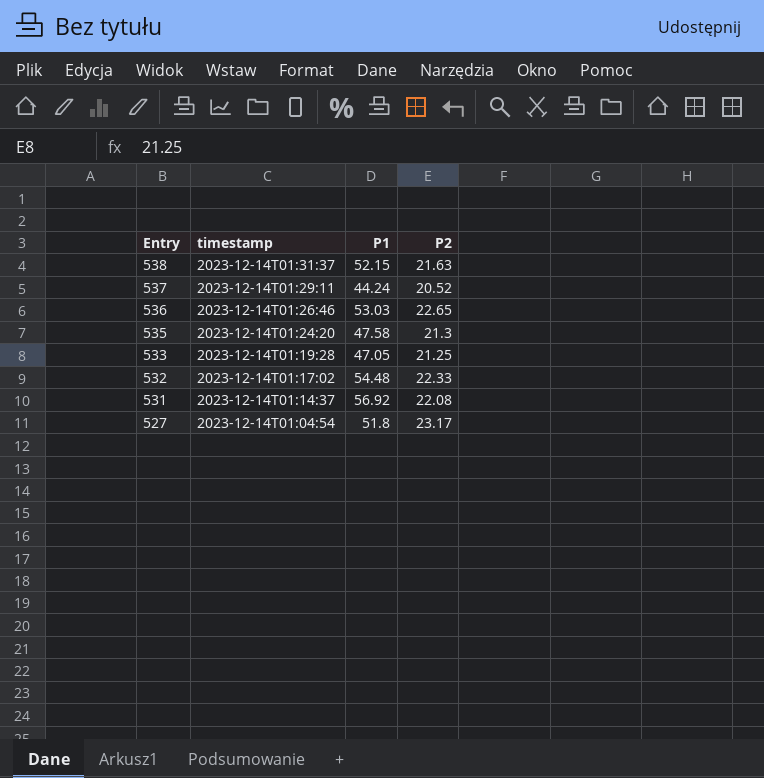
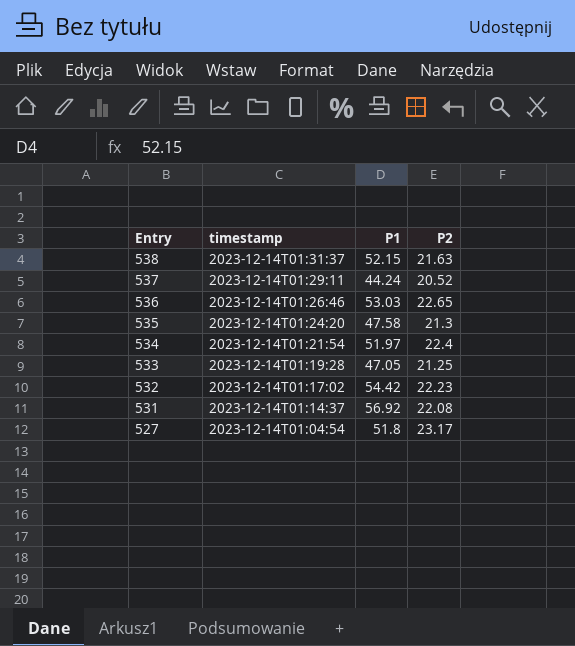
row 534: none -> 2023-12-14T01:21:54 | 51.97 | 22.4
532 | P1: 54.48 -> 54.42
532 | P2: 22.33 -> 22.23

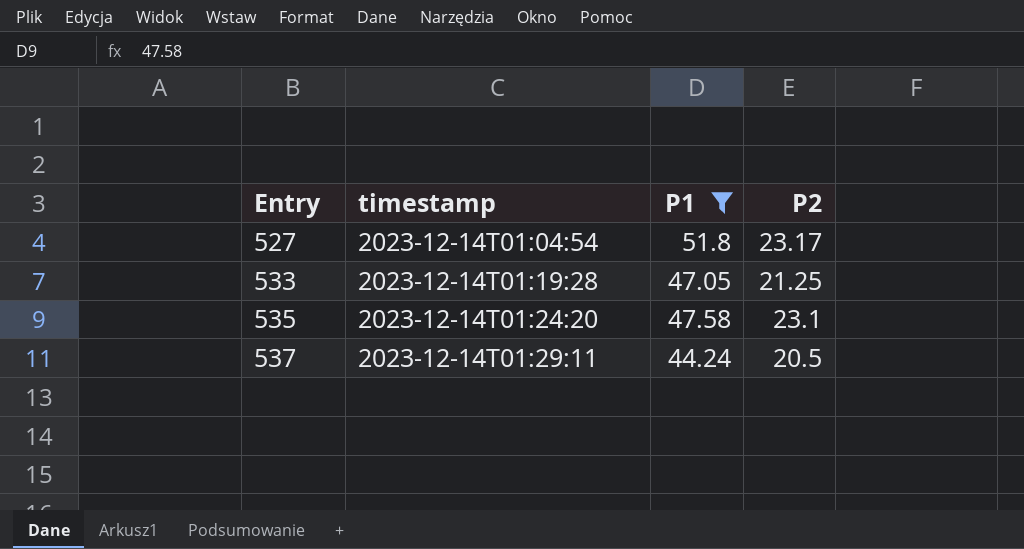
filter: none -> P1 <= 51.8
row order: Entry descending -> Entry ascending
535 | P2: 21.3 -> 23.1
537 | P2: 20.52 -> 20.5

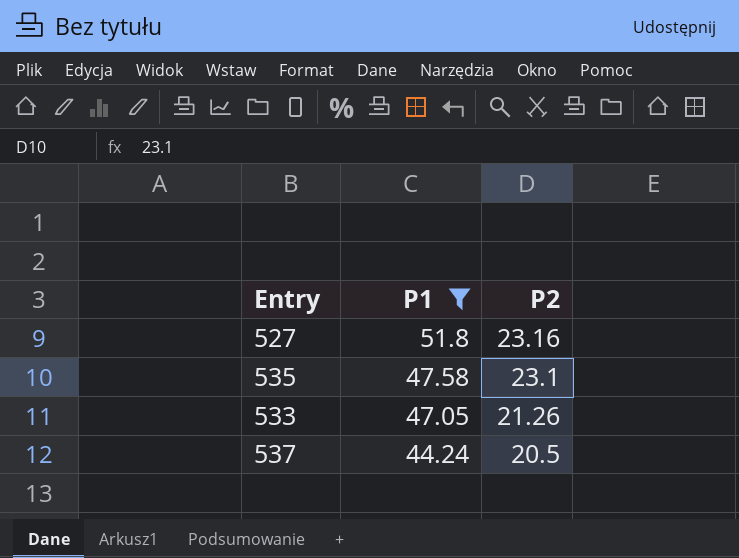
row order: Entry ascending -> P1 descending
column timestamp | position: 2 -> none
527 | P2: 23.17 -> 23.16
533 | P2: 21.25 -> 21.26

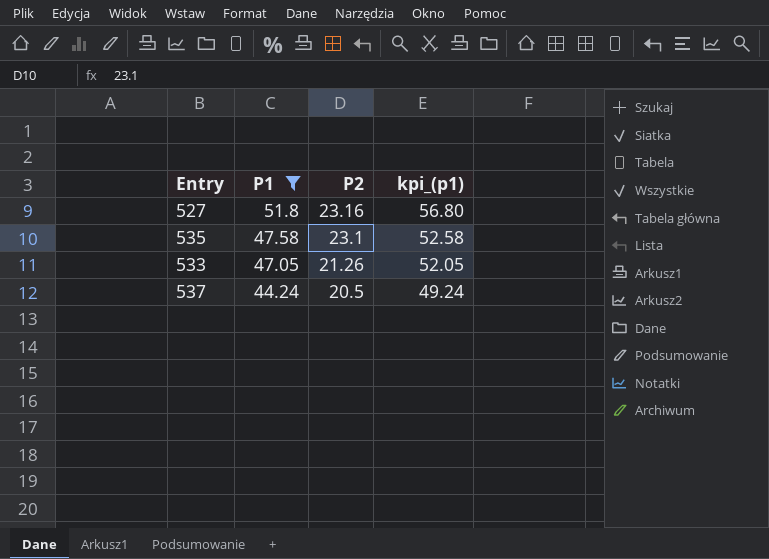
column kpi_(p1) | formula: none -> [P1] + 5

